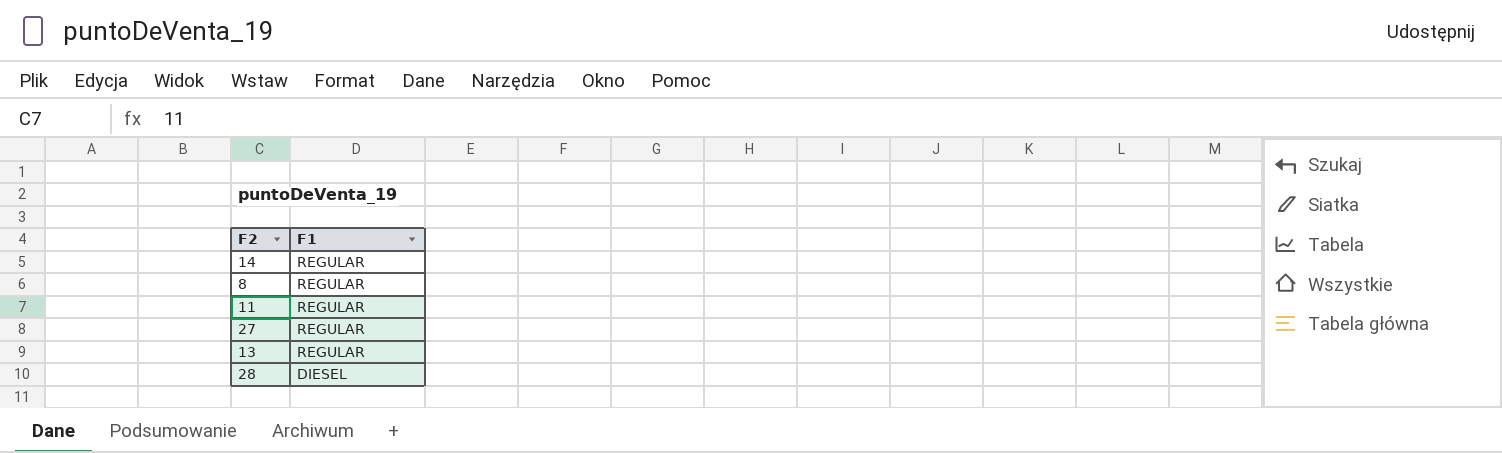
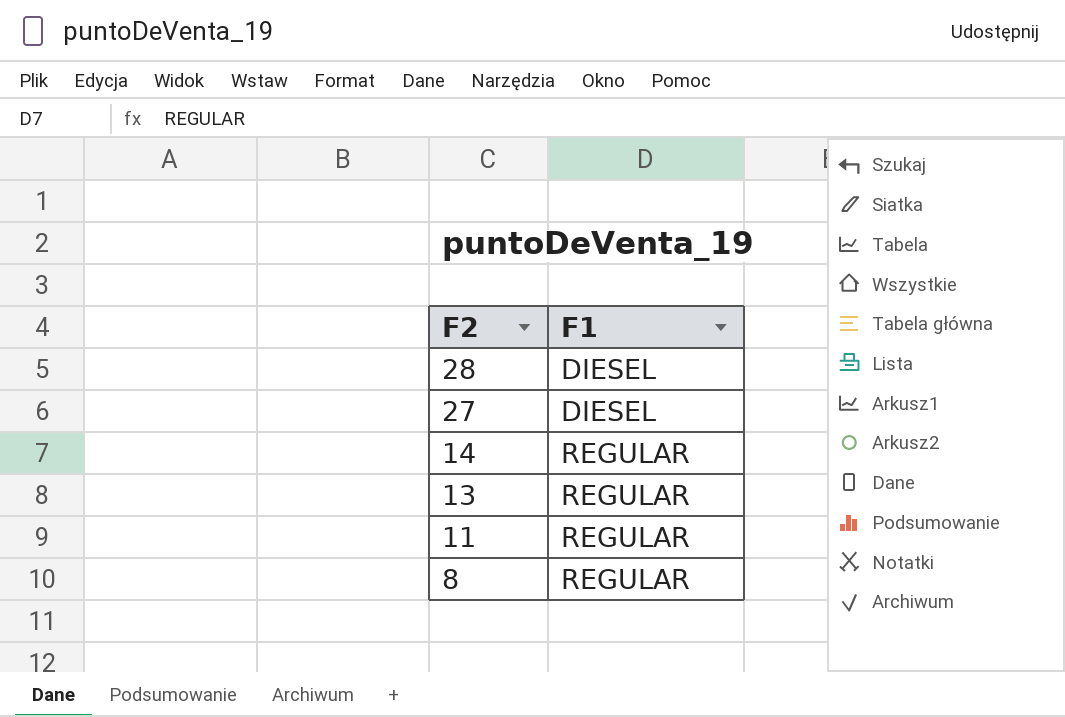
row order: F1 descending -> F2 descending
27 | F1: REGULAR -> DIESEL

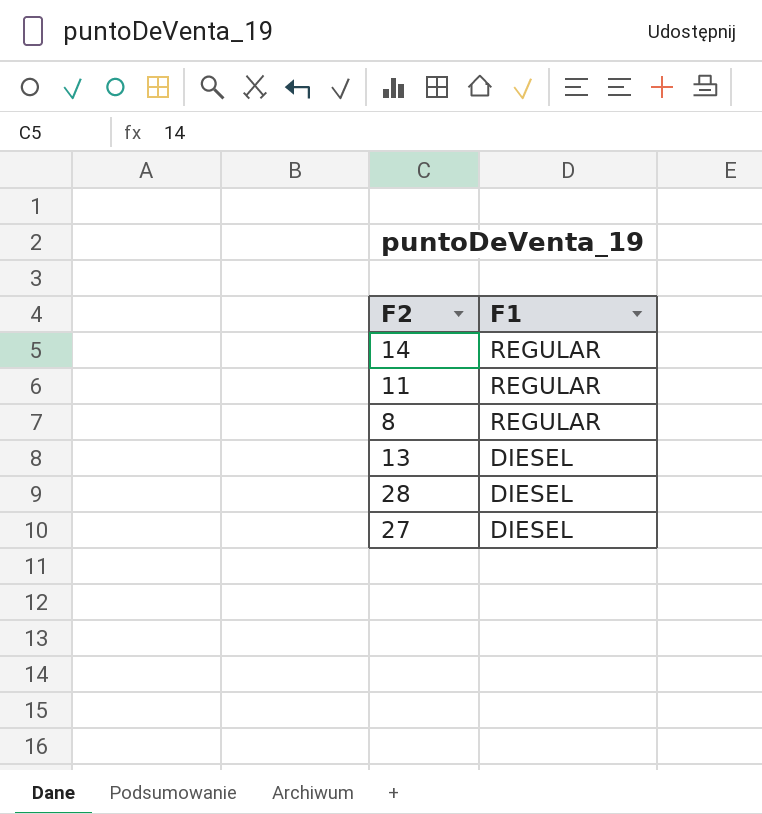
row order: F2 descending -> F1 descending
13 | F1: REGULAR -> DIESEL

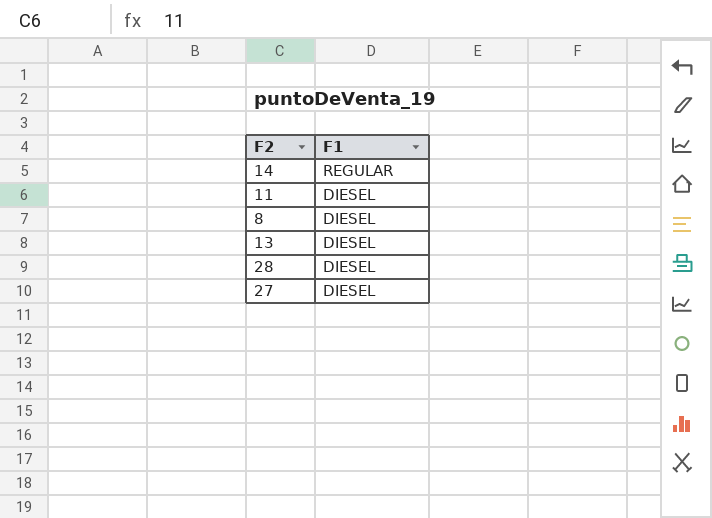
11 | F1: REGULAR -> DIESEL
8 | F1: REGULAR -> DIESEL

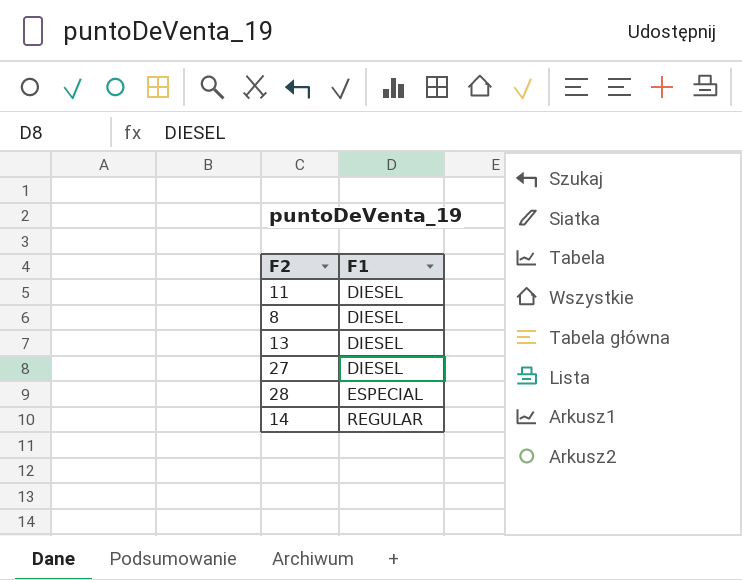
row order: F1 descending -> F1 ascending
28 | F1: DIESEL -> ESPECIAL

